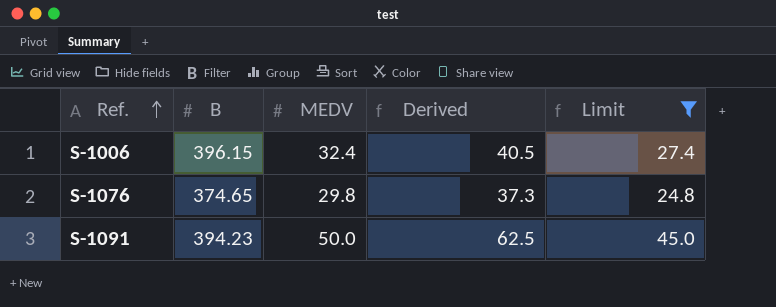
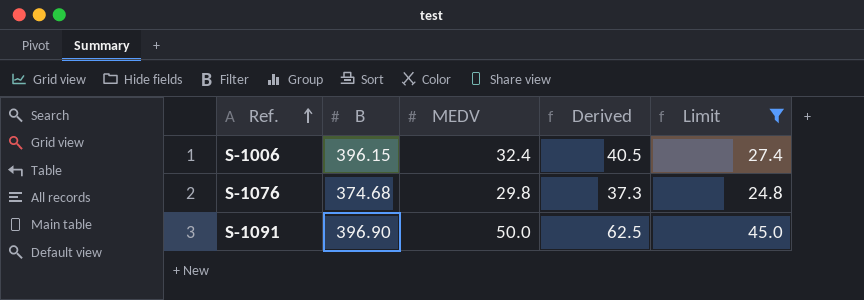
S-1076 | B: 374.65 -> 374.68
S-1091 | B: 394.23 -> 396.90

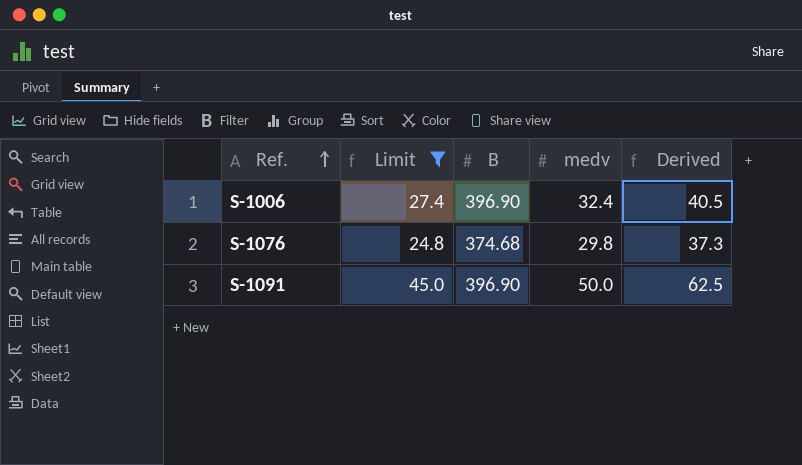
column Limit | position: 5 -> 2
column name: MEDV -> medv
S-1006 | B: 396.15 -> 396.90

